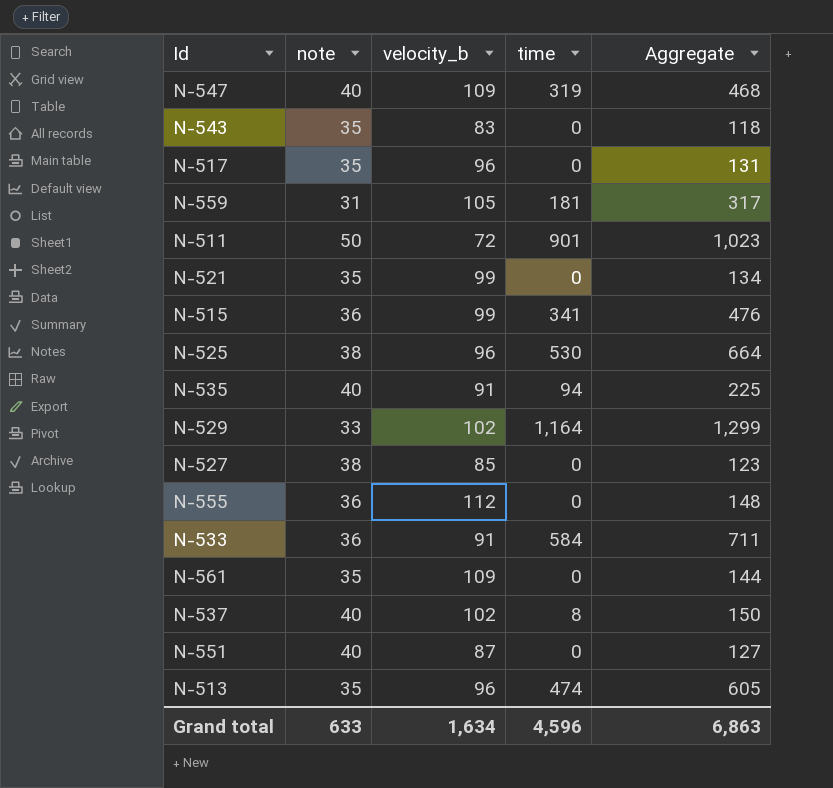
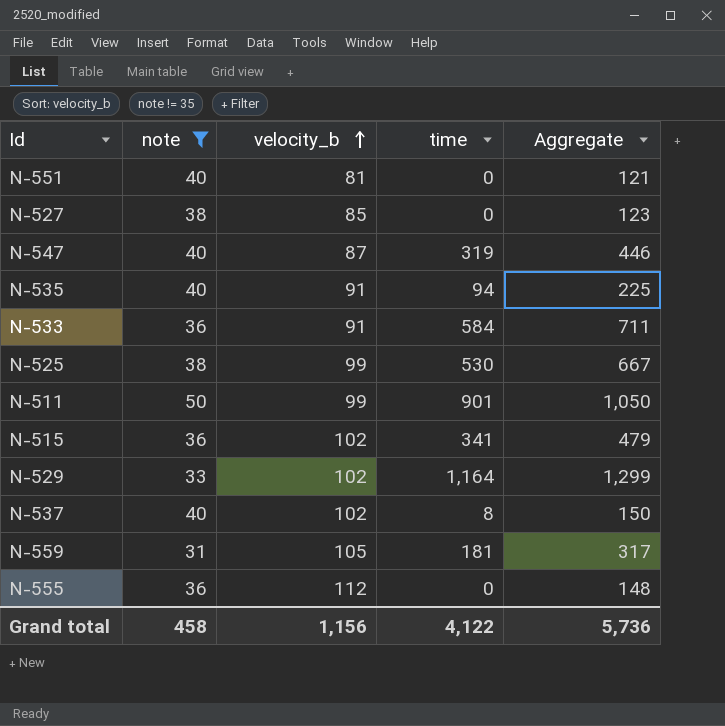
filter: none -> note != 35
row order: none -> velocity_b ascending
N-551 | velocity_b: 87 -> 81
N-551 | Aggregate: 127 -> 121
N-547 | velocity_b: 109 -> 87
N-547 | Aggregate: 468 -> 446
N-525 | velocity_b: 96 -> 99
N-525 | Aggregate: 664 -> 667
N-511 | velocity_b: 72 -> 99
N-511 | Aggregate: 1,023 -> 1,050
N-515 | velocity_b: 99 -> 102
N-515 | Aggregate: 476 -> 479
Grand total | note: 633 -> 458
Grand total | velocity_b: 1,634 -> 1,156
Grand total | time: 4,596 -> 4,122
Grand total | Aggregate: 6,863 -> 5,736

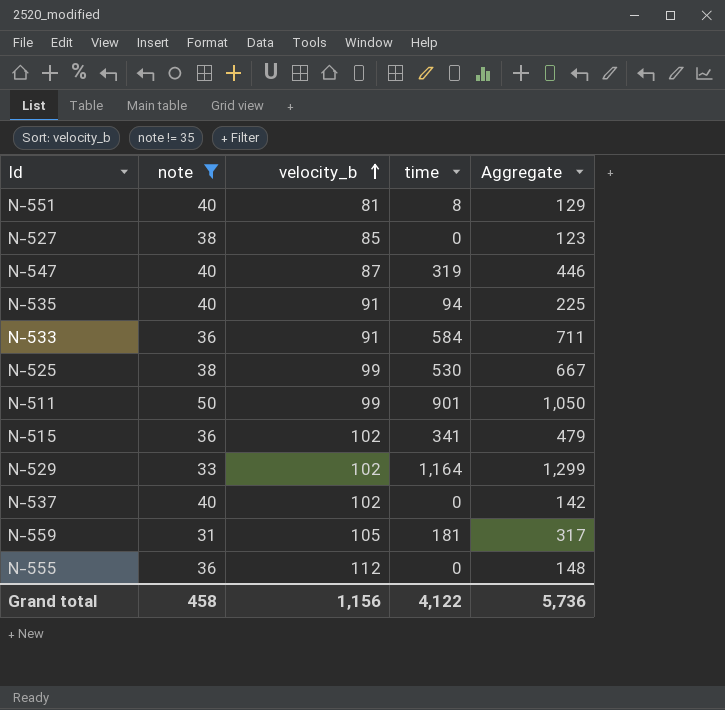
N-551 | time: 0 -> 8
N-551 | Aggregate: 121 -> 129
N-537 | time: 8 -> 0
N-537 | Aggregate: 150 -> 142

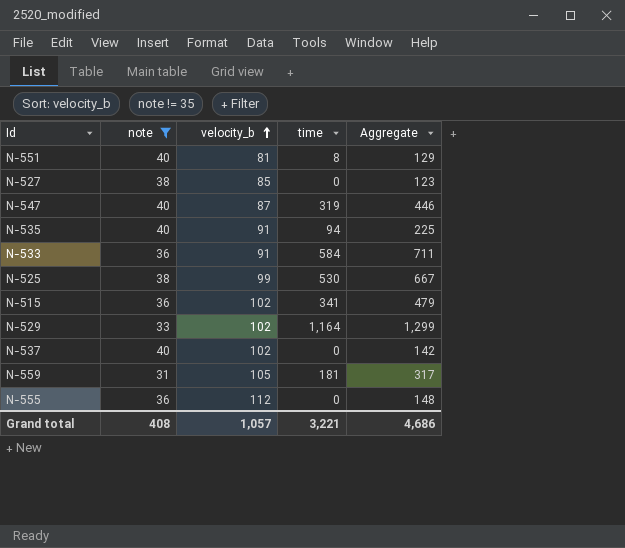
row N-511: 50 | 99 | 901 | 1,050 -> none
Grand total | note: 458 -> 408
Grand total | velocity_b: 1,156 -> 1,057
Grand total | time: 4,122 -> 3,221
Grand total | Aggregate: 5,736 -> 4,686

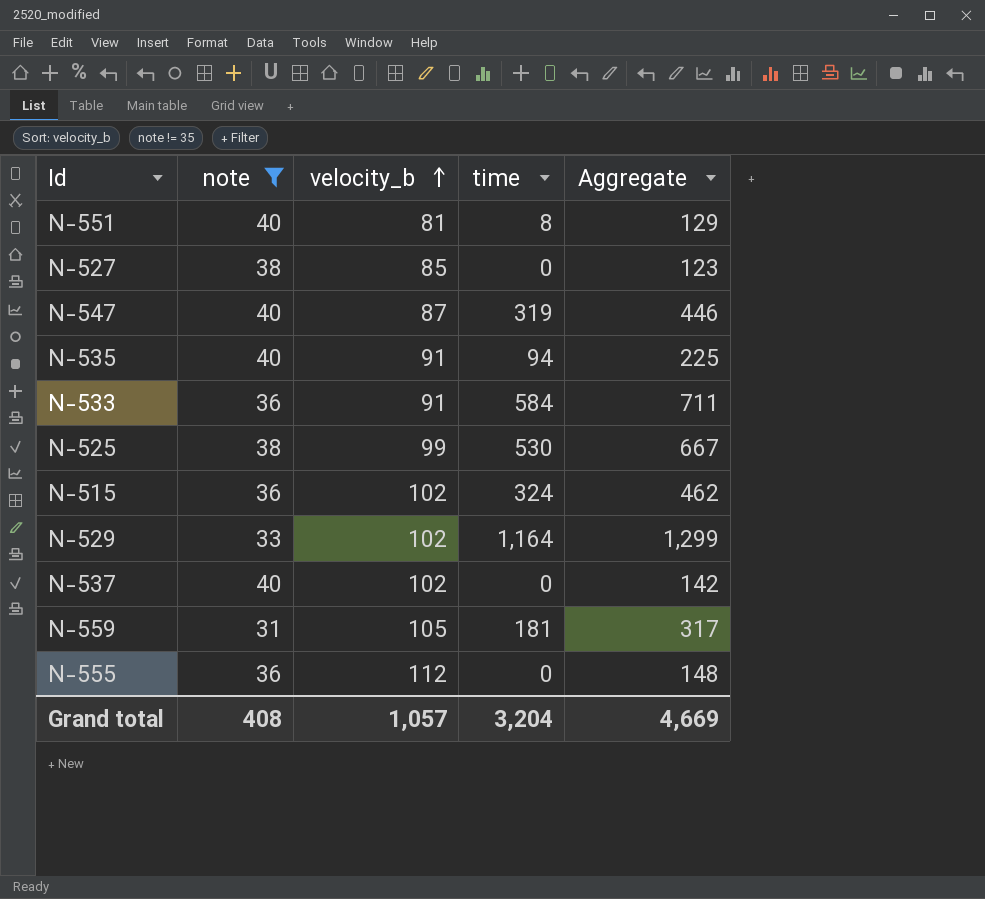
N-515 | time: 341 -> 324
N-515 | Aggregate: 479 -> 462
Grand total | time: 3,221 -> 3,204
Grand total | Aggregate: 4,686 -> 4,669

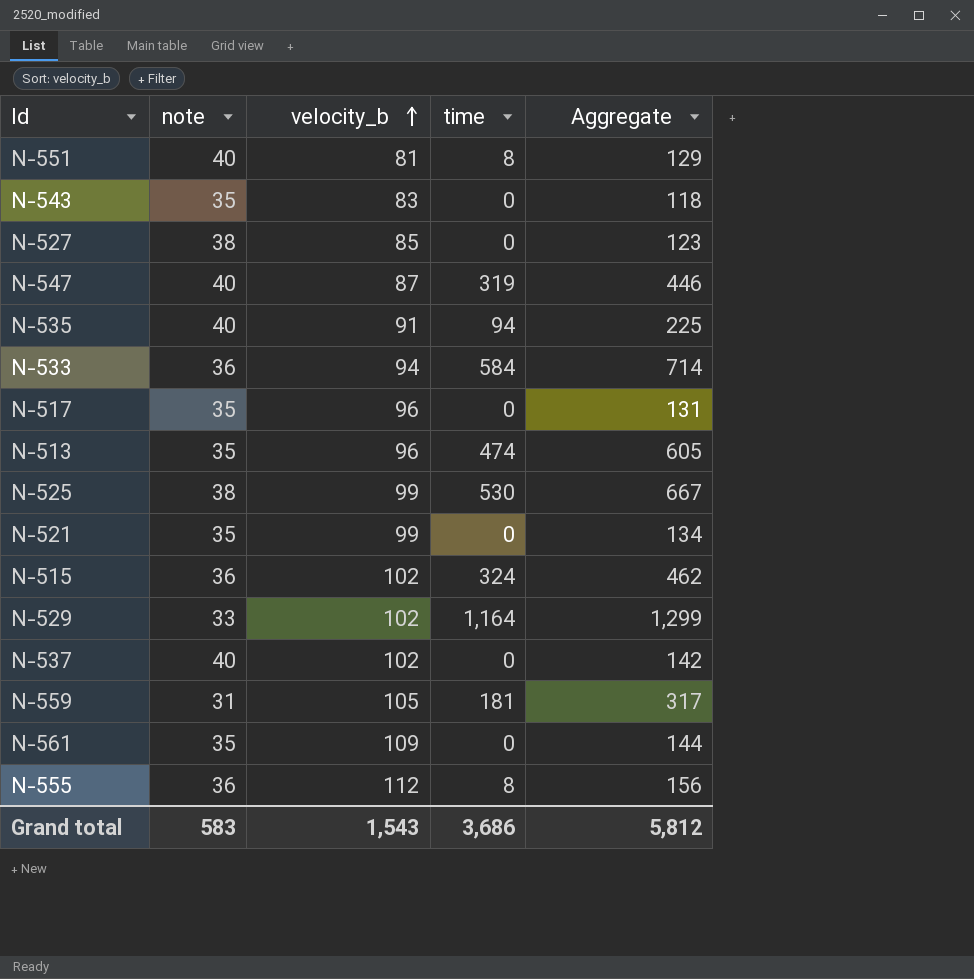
filter: note != 35 -> none
N-533 | velocity_b: 91 -> 94
N-533 | Aggregate: 711 -> 714
N-555 | time: 0 -> 8
N-555 | Aggregate: 148 -> 156
Grand total | note: 408 -> 583
Grand total | velocity_b: 1,057 -> 1,543
Grand total | time: 3,204 -> 3,686
Grand total | Aggregate: 4,669 -> 5,812

